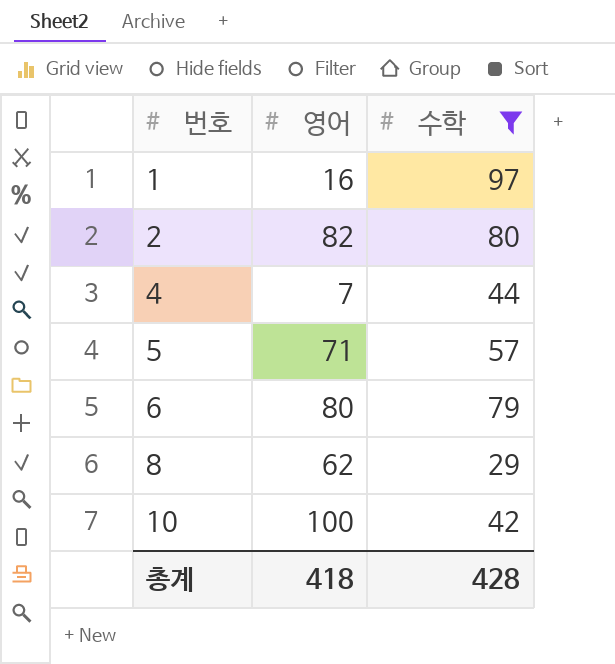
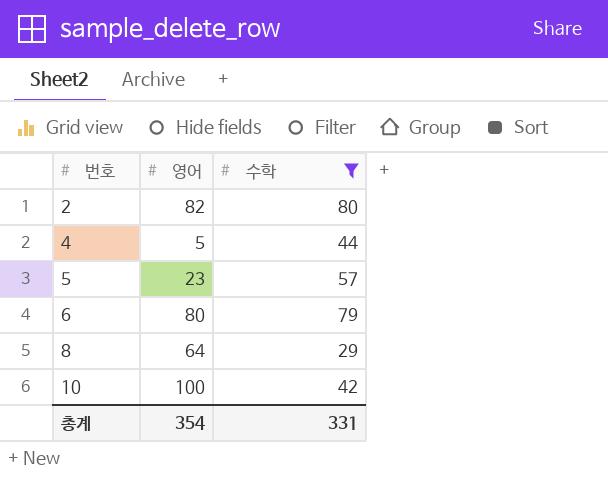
row 1: 16 | 97 -> none
4 | 영어: 7 -> 5
5 | 영어: 71 -> 23
8 | 영어: 62 -> 64
총계 | 영어: 418 -> 354
총계 | 수학: 428 -> 331

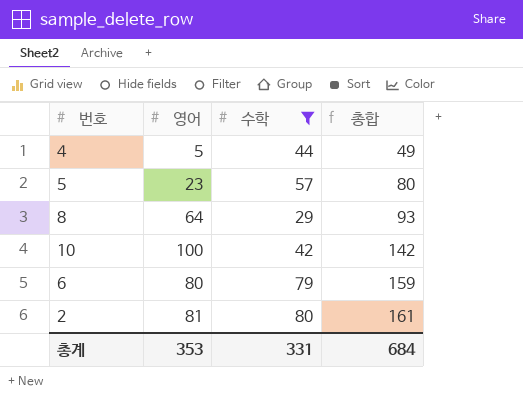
row order: 번호 ascending -> 총합 ascending
column 총합 | formula: none -> [영어] + [수학]
2 | 영어: 82 -> 81
총계 | 영어: 354 -> 353

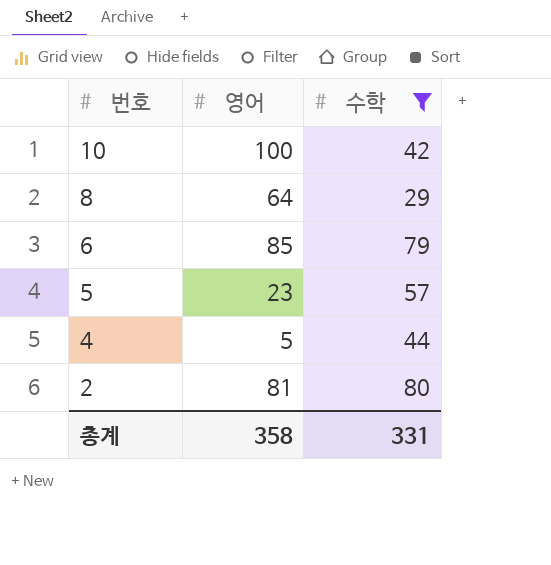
row order: 총합 ascending -> 번호 descending
column 총합 | formula: [영어] + [수학] -> none
6 | 영어: 80 -> 85
총계 | 영어: 353 -> 358

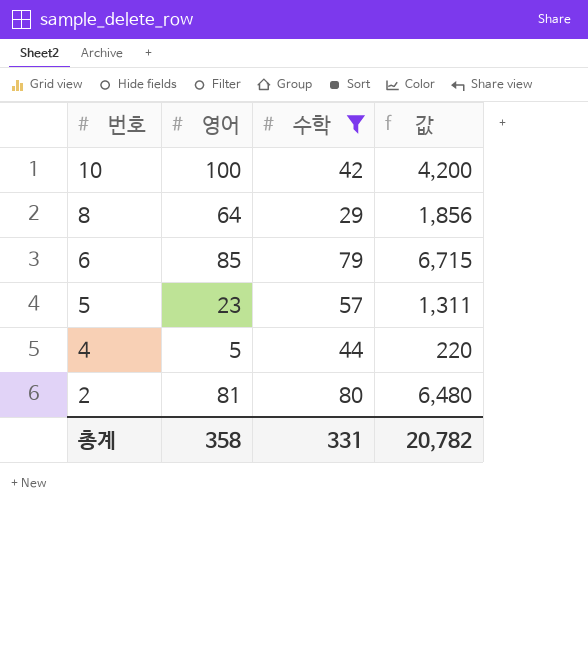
column 값 | formula: none -> [영어] * [수학]

